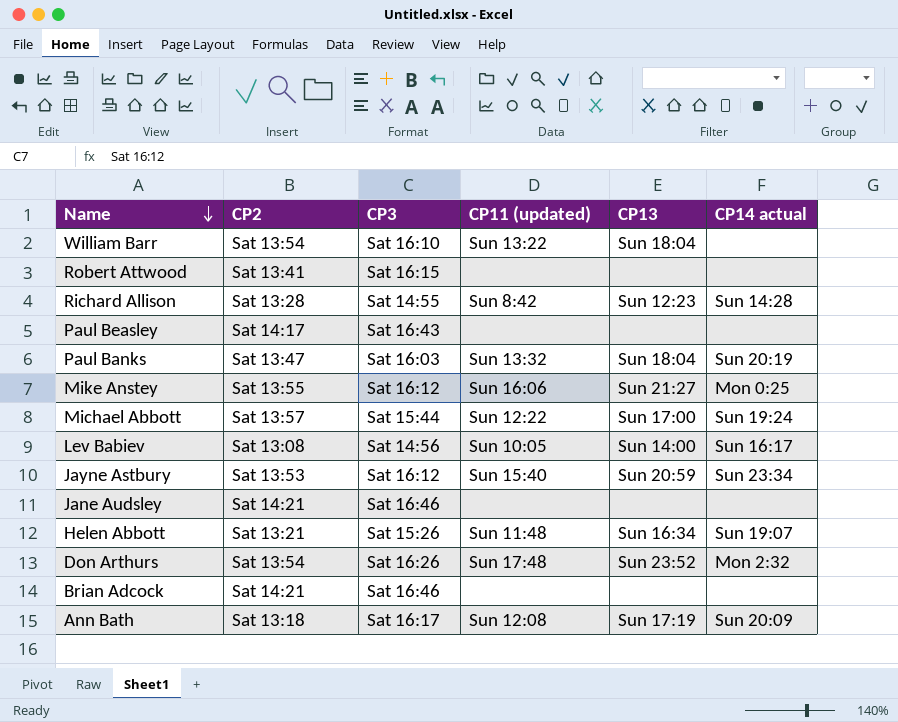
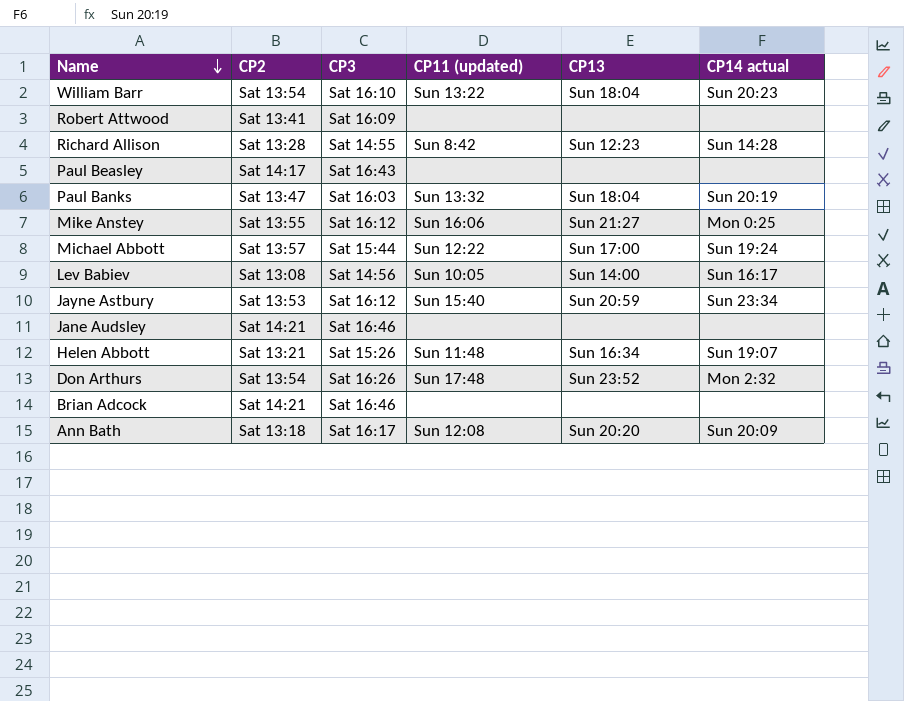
William Barr | CP14 actual: none -> Sun 20:23
Robert Attwood | CP3: Sat 16:15 -> Sat 16:09
Ann Bath | CP13: Sun 17:19 -> Sun 20:20

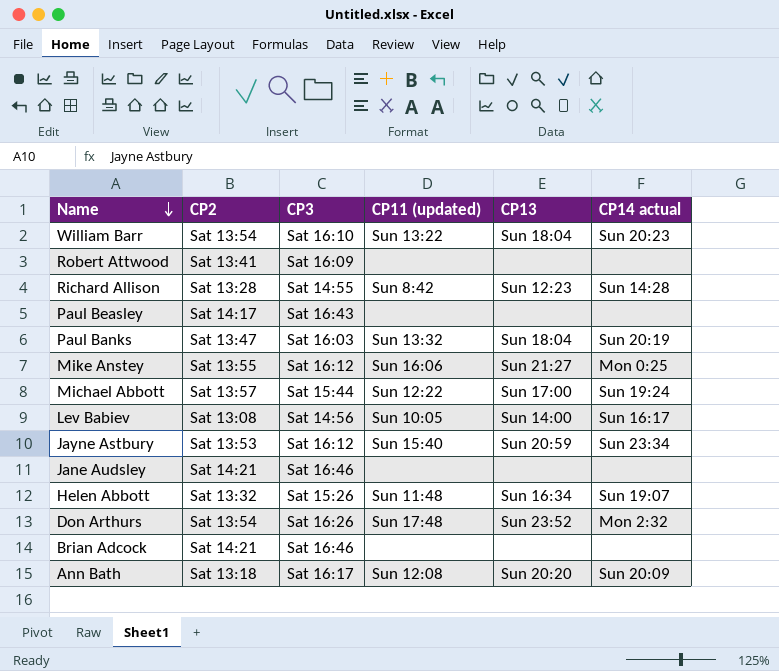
Helen Abbott | CP2: Sat 13:21 -> Sat 13:32

